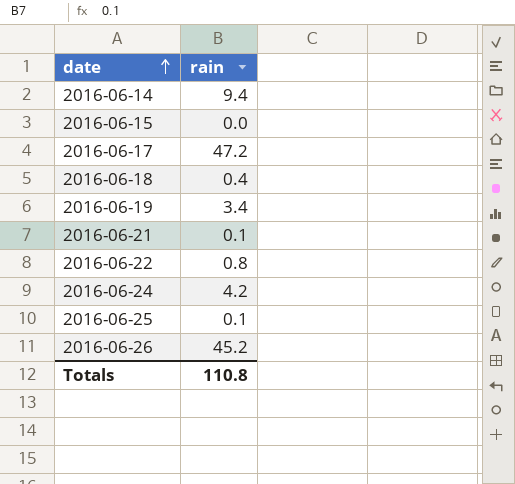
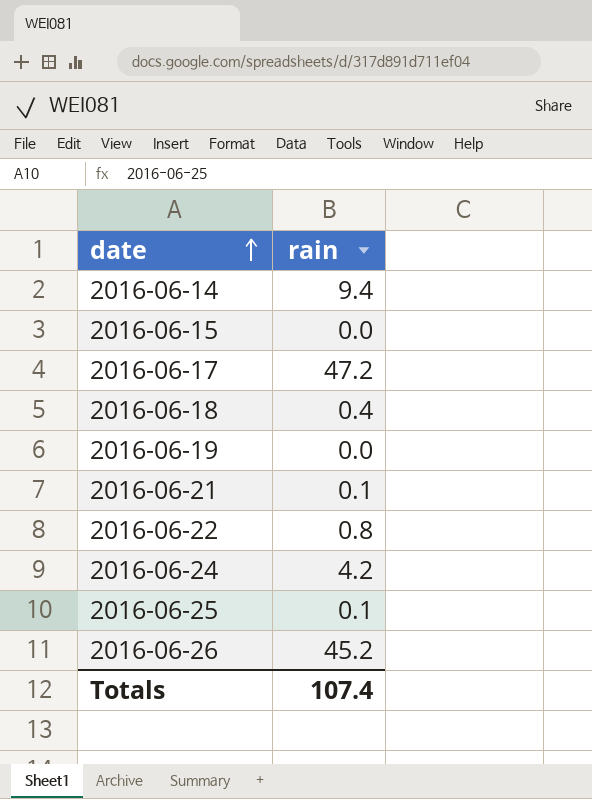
2016-06-19 | rain: 3.4 -> 0.0
Totals | rain: 110.8 -> 107.4

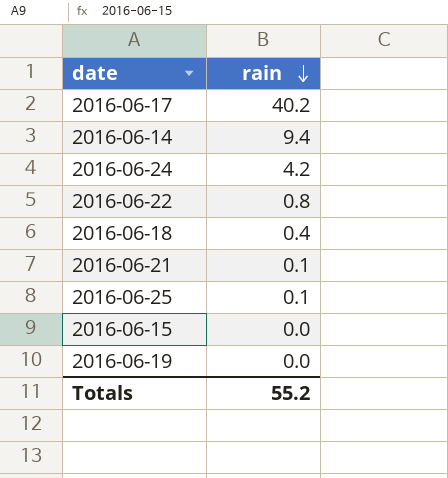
row order: date ascending -> rain descending
row 2016-06-26: 45.2 -> none
2016-06-17 | rain: 47.2 -> 40.2
Totals | rain: 107.4 -> 55.2

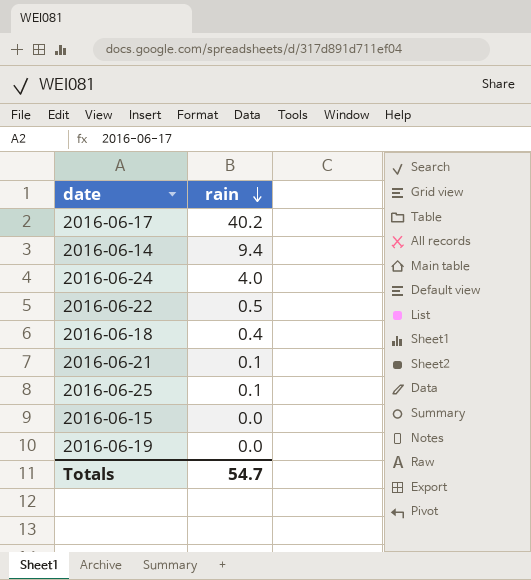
2016-06-24 | rain: 4.2 -> 4.0
2016-06-22 | rain: 0.8 -> 0.5
Totals | rain: 55.2 -> 54.7

